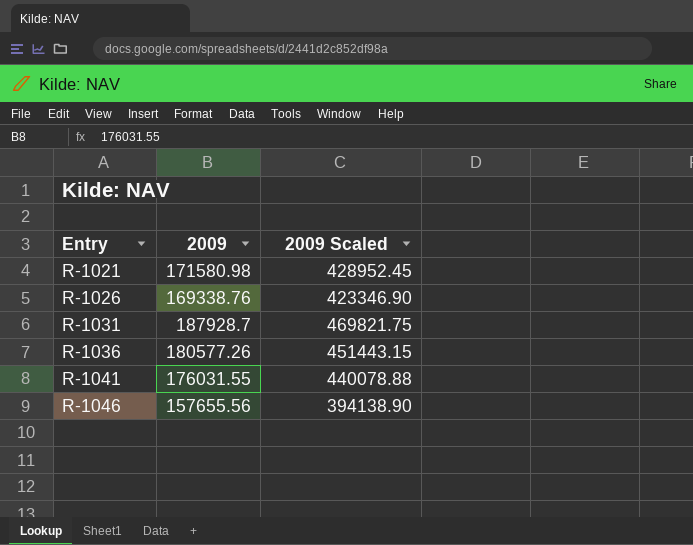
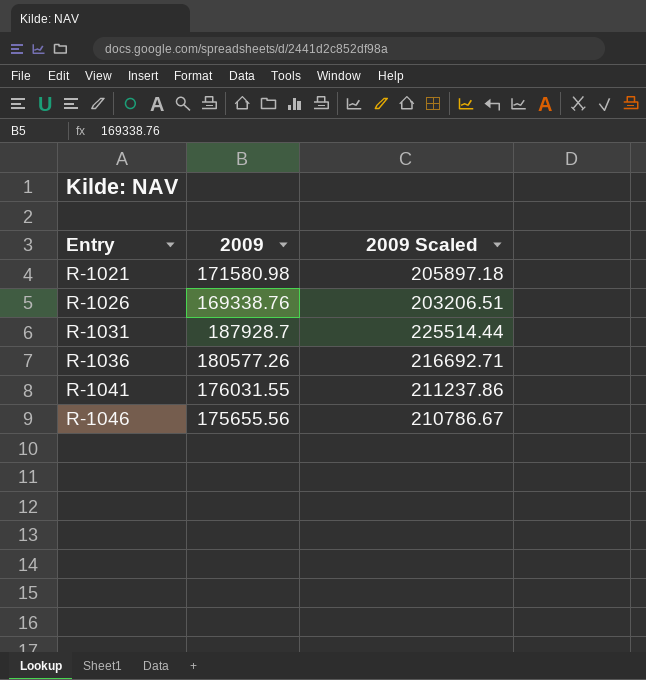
column 2009 Scaled | formula: [2009] * 2.5 -> [2009] * 1.2
R-1046 | 2009: 157655.56 -> 175655.56

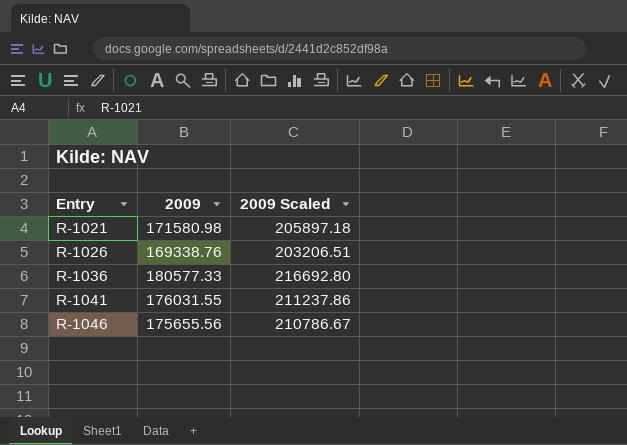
row R-1031: 187928.7 | 225514.44 -> none
R-1036 | 2009: 180577.26 -> 180577.33
R-1036 | 2009 Scaled: 216692.71 -> 216692.80

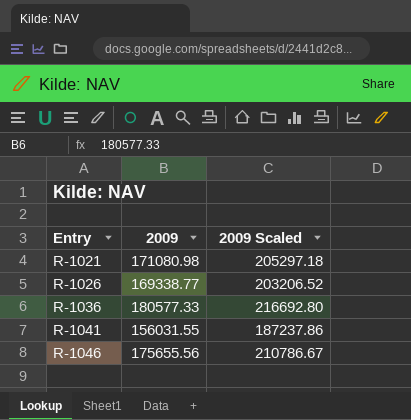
R-1021 | 2009: 171580.98 -> 171080.98
R-1021 | 2009 Scaled: 205897.18 -> 205297.18
R-1026 | 2009: 169338.76 -> 169338.77
R-1026 | 2009 Scaled: 203206.51 -> 203206.52
R-1041 | 2009: 176031.55 -> 156031.55
R-1041 | 2009 Scaled: 211237.86 -> 187237.86

